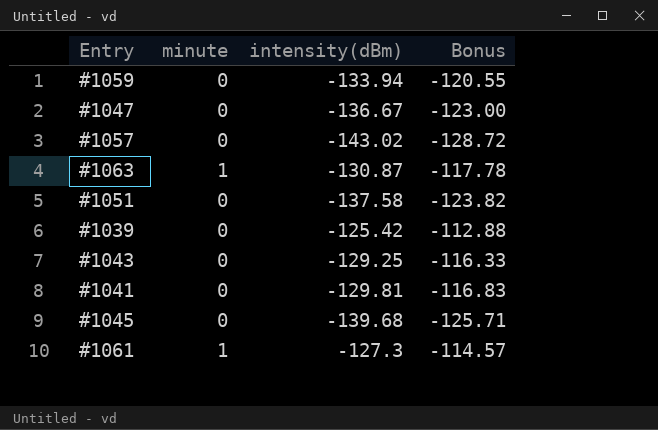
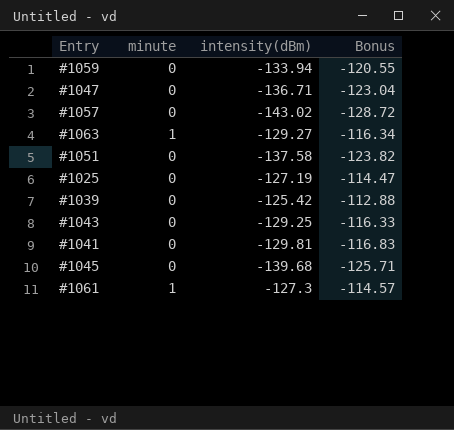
#1047 | intensity(dBm): -136.67 -> -136.71
#1047 | Bonus: -123.00 -> -123.04
#1063 | intensity(dBm): -130.87 -> -129.27
#1063 | Bonus: -117.78 -> -116.34
row #1025: none -> 0 | -127.19 | -114.47

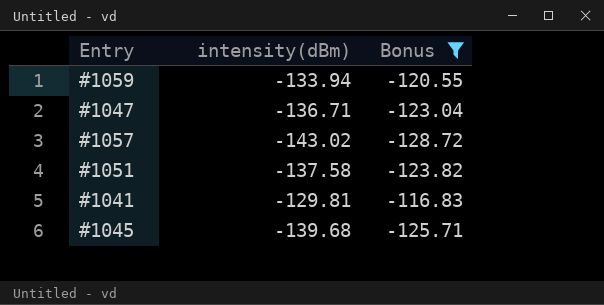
filter: none -> Bonus <= -116.83
column minute | position: 2 -> none

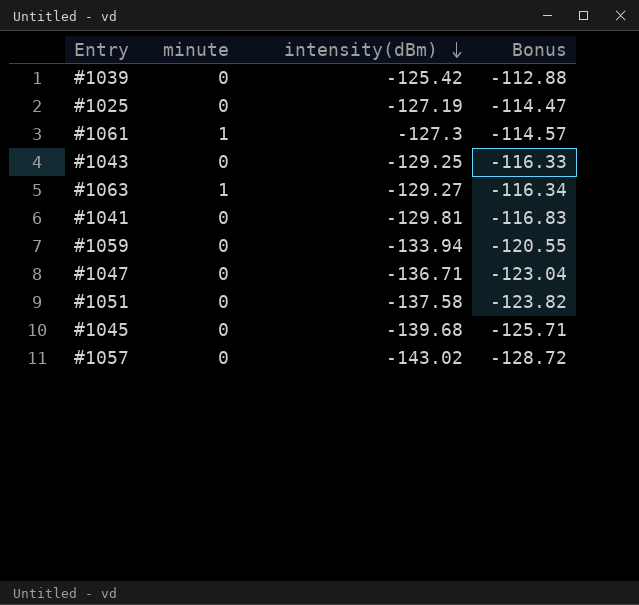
filter: Bonus <= -116.83 -> none
row order: none -> intensity(dBm) descending
column minute | position: none -> 2

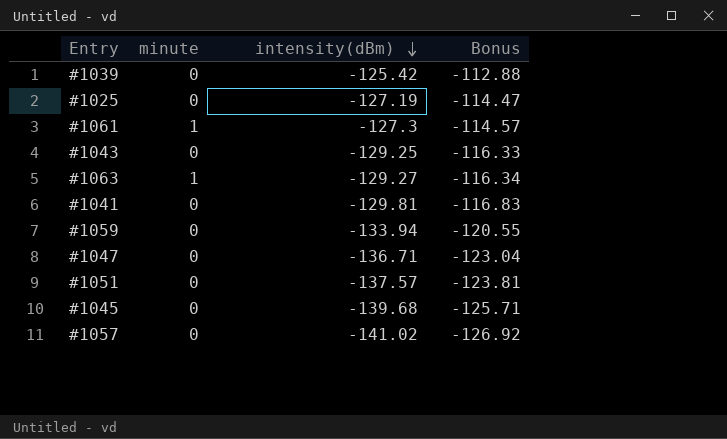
#1051 | intensity(dBm): -137.58 -> -137.57
#1051 | Bonus: -123.82 -> -123.81
#1057 | intensity(dBm): -143.02 -> -141.02
#1057 | Bonus: -128.72 -> -126.92

